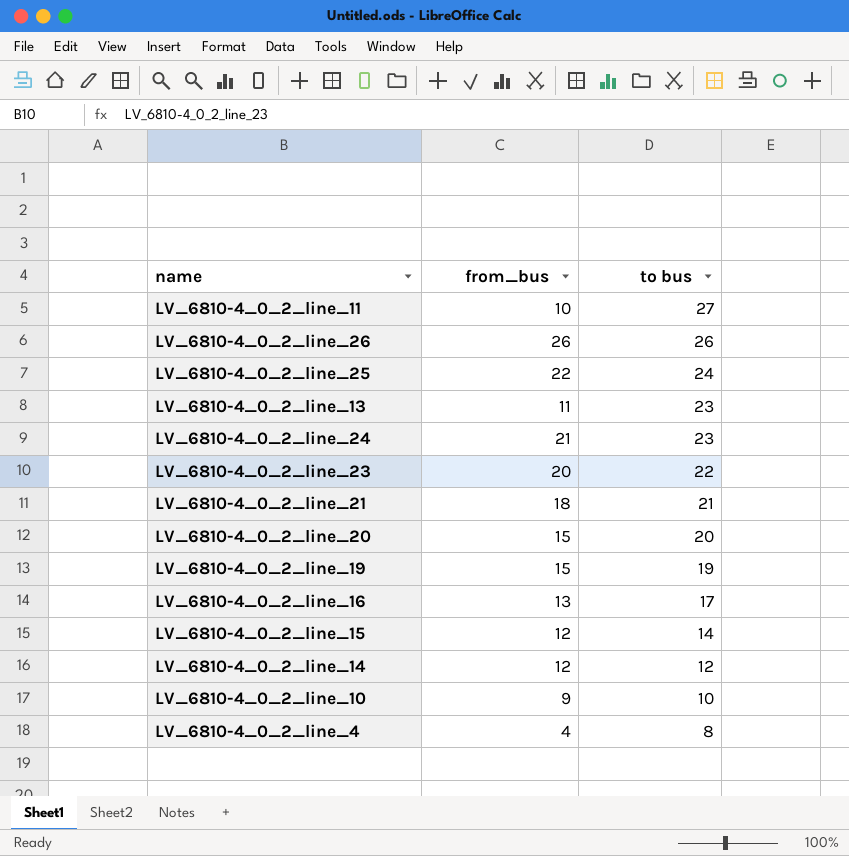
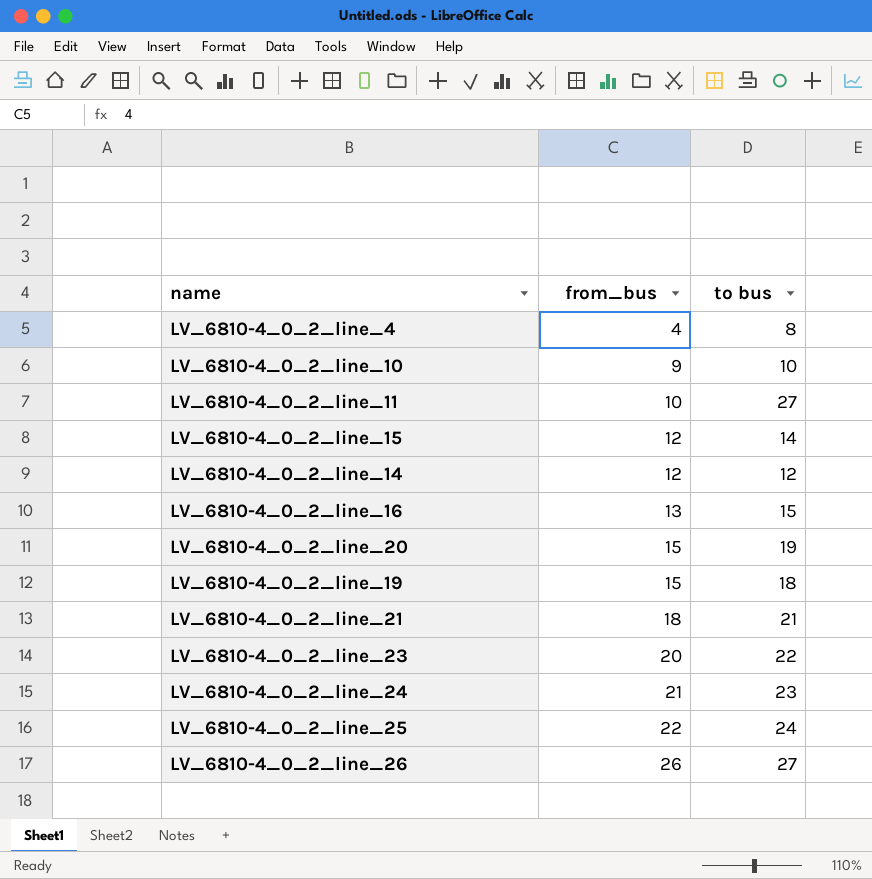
row order: to bus descending -> from_bus ascending
row LV_6810-4_0_2_line_13: 11 | 23 -> none
LV_6810-4_0_2_line_16 | to bus: 17 -> 15
LV_6810-4_0_2_line_20 | to bus: 20 -> 19
LV_6810-4_0_2_line_19 | to bus: 19 -> 18
LV_6810-4_0_2_line_26 | to bus: 26 -> 27

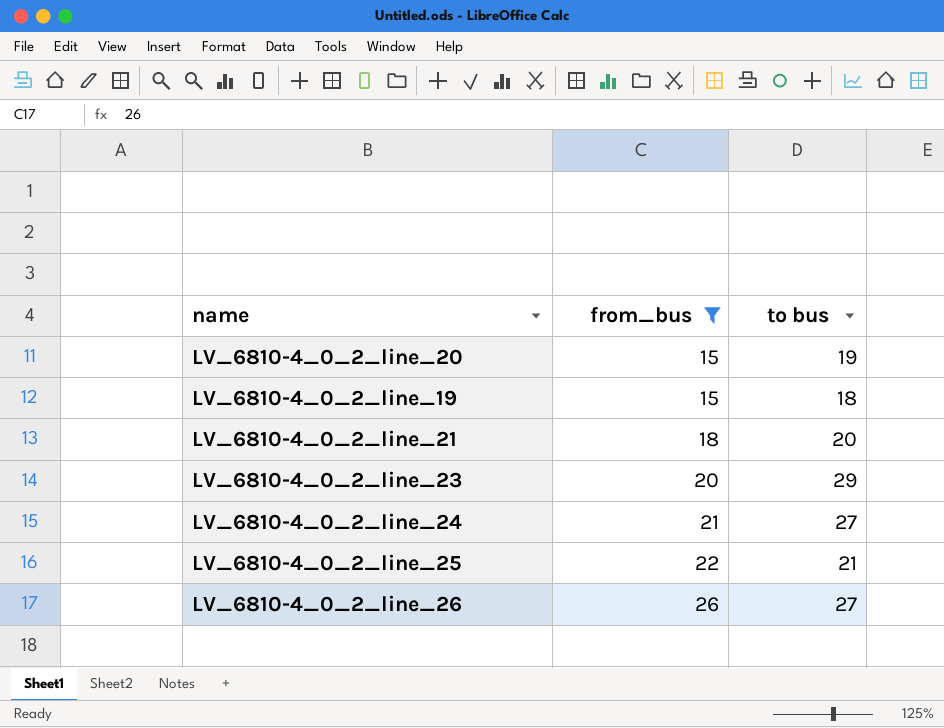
filter: none -> from_bus >= 15
LV_6810-4_0_2_line_21 | to bus: 21 -> 20
LV_6810-4_0_2_line_23 | to bus: 22 -> 29
LV_6810-4_0_2_line_24 | to bus: 23 -> 27
LV_6810-4_0_2_line_25 | to bus: 24 -> 21

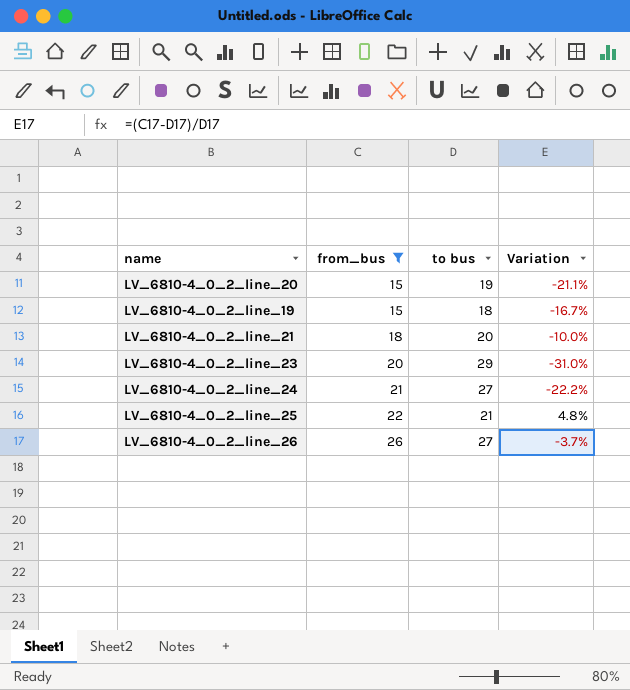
column Variation | formula: none -> ([from_bus] - [to bus]) / [to bus]

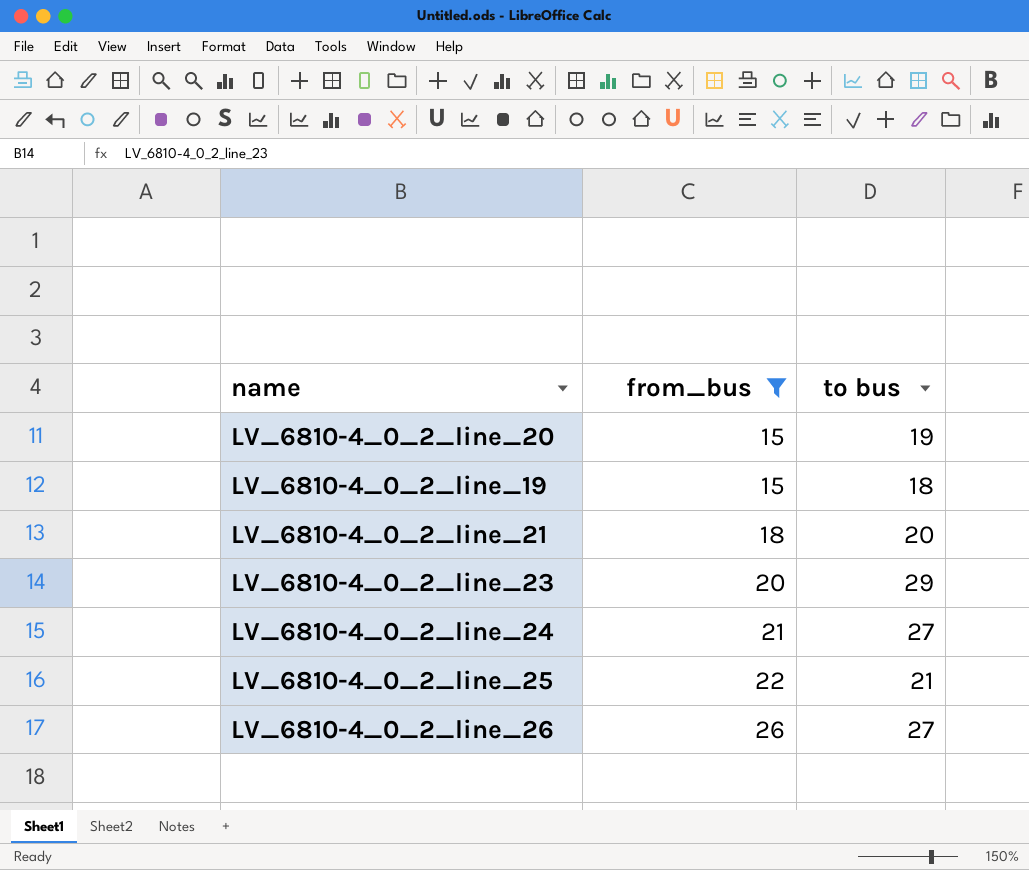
column Variation | formula: ([from_bus] - [to bus]) / [to bus] -> none

